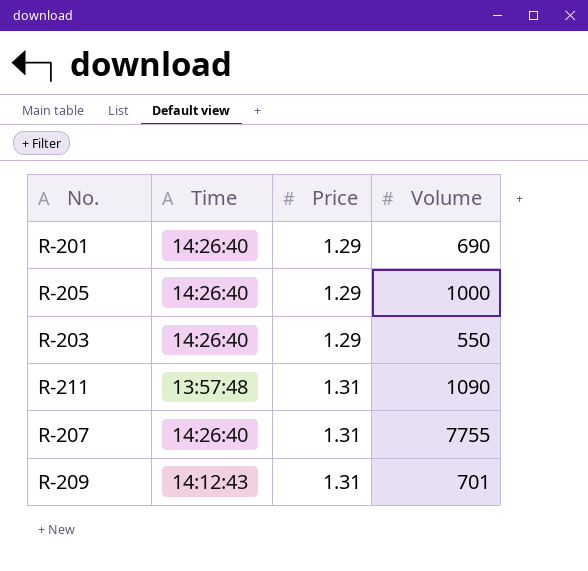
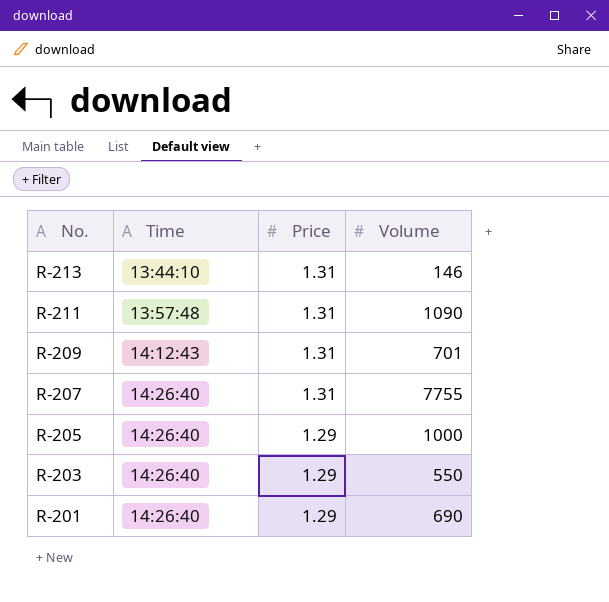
row order: Price ascending -> No. descending
row R-213: none -> 13:44:10 | 1.31 | 146

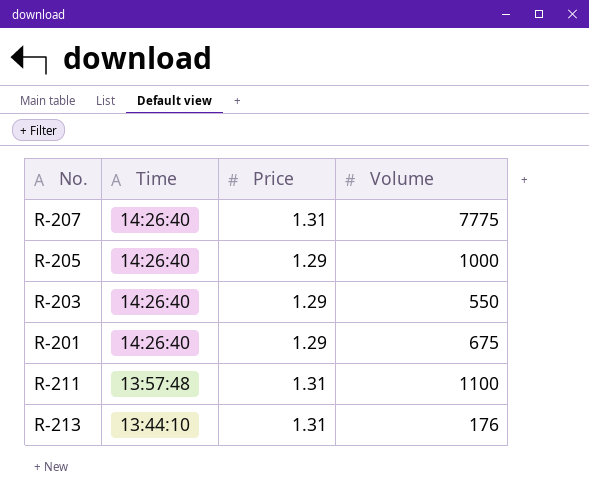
row order: No. descending -> Time descending
row R-209: 14:12:43 | 1.31 | 701 -> none
R-207 | Volume: 7755 -> 7775
R-201 | Volume: 690 -> 675
R-211 | Volume: 1090 -> 1100
R-213 | Volume: 146 -> 176

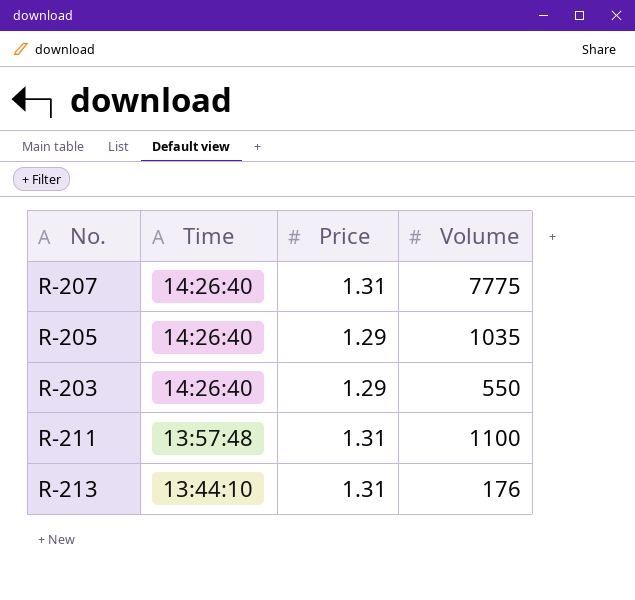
row R-201: 14:26:40 | 1.29 | 675 -> none
R-205 | Volume: 1000 -> 1035

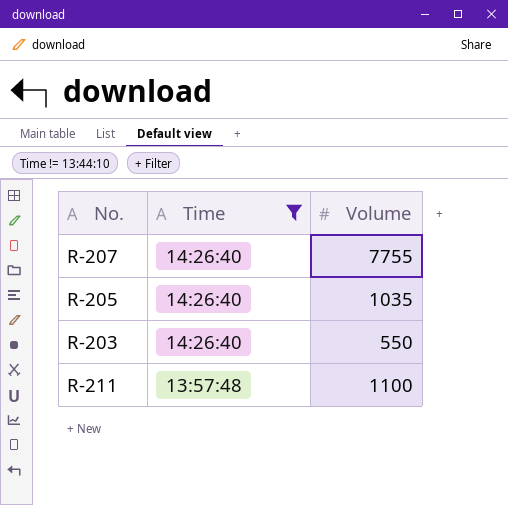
filter: none -> Time != 13:44:10
column Price | position: 3 -> none
R-207 | Volume: 7775 -> 7755

